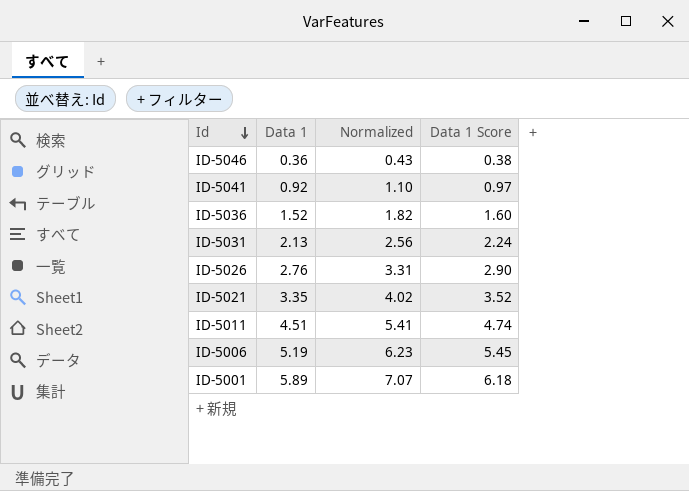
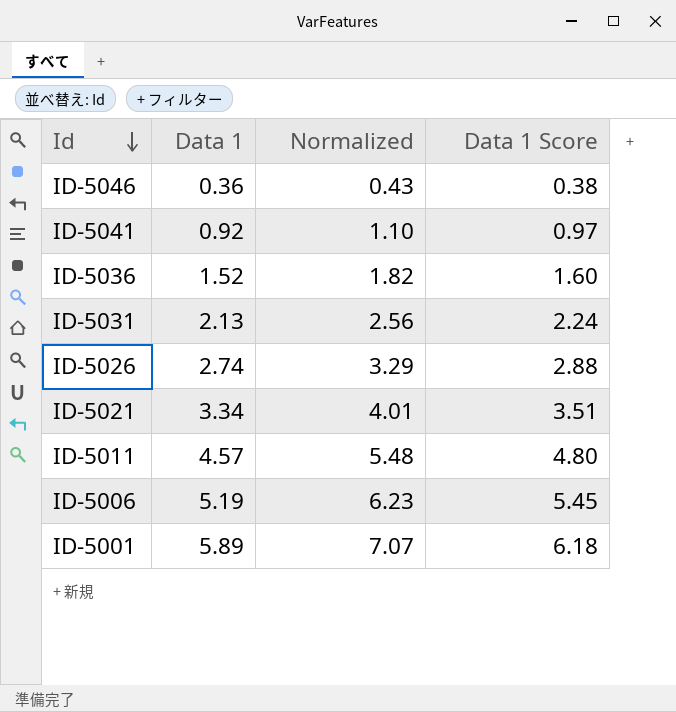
ID-5026 | Data 1: 2.76 -> 2.74
ID-5026 | Normalized: 3.31 -> 3.29
ID-5026 | Data 1 Score: 2.90 -> 2.88
ID-5021 | Data 1: 3.35 -> 3.34
ID-5021 | Normalized: 4.02 -> 4.01
ID-5021 | Data 1 Score: 3.52 -> 3.51
ID-5011 | Data 1: 4.51 -> 4.57
ID-5011 | Normalized: 5.41 -> 5.48
ID-5011 | Data 1 Score: 4.74 -> 4.80

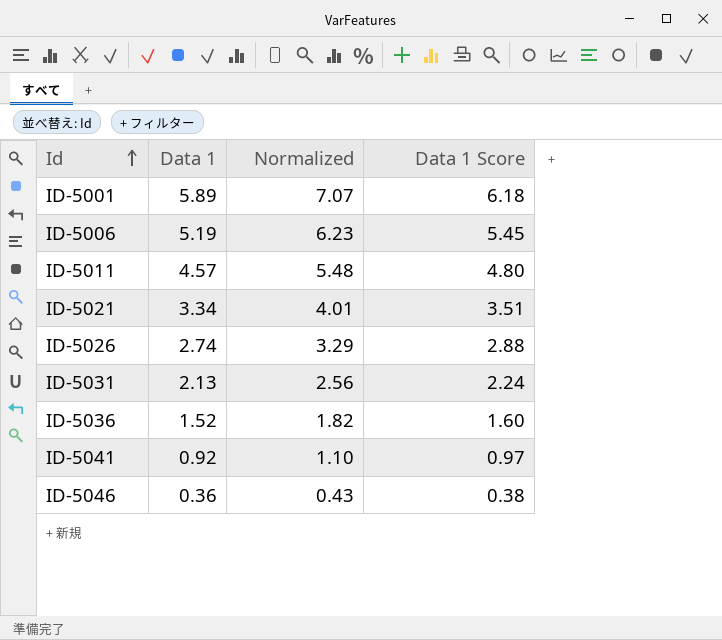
row order: Id descending -> Id ascending

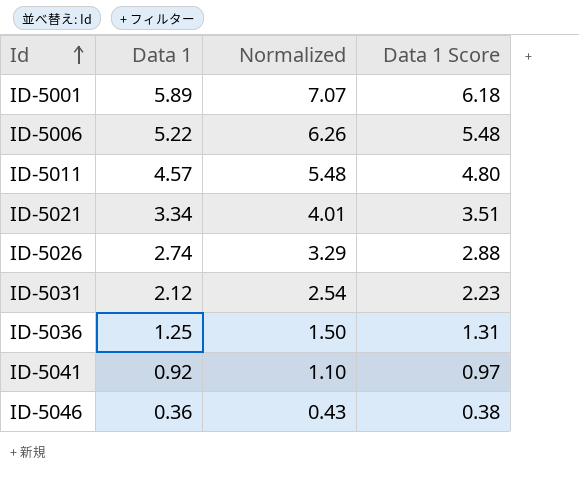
ID-5006 | Data 1: 5.19 -> 5.22
ID-5006 | Normalized: 6.23 -> 6.26
ID-5006 | Data 1 Score: 5.45 -> 5.48
ID-5031 | Data 1: 2.13 -> 2.12
ID-5031 | Normalized: 2.56 -> 2.54
ID-5031 | Data 1 Score: 2.24 -> 2.23
ID-5036 | Data 1: 1.52 -> 1.25
ID-5036 | Normalized: 1.82 -> 1.50
ID-5036 | Data 1 Score: 1.60 -> 1.31

